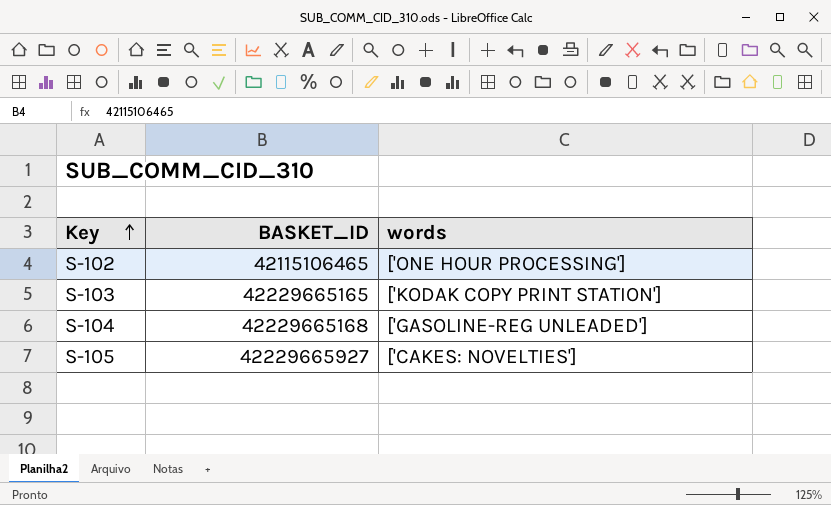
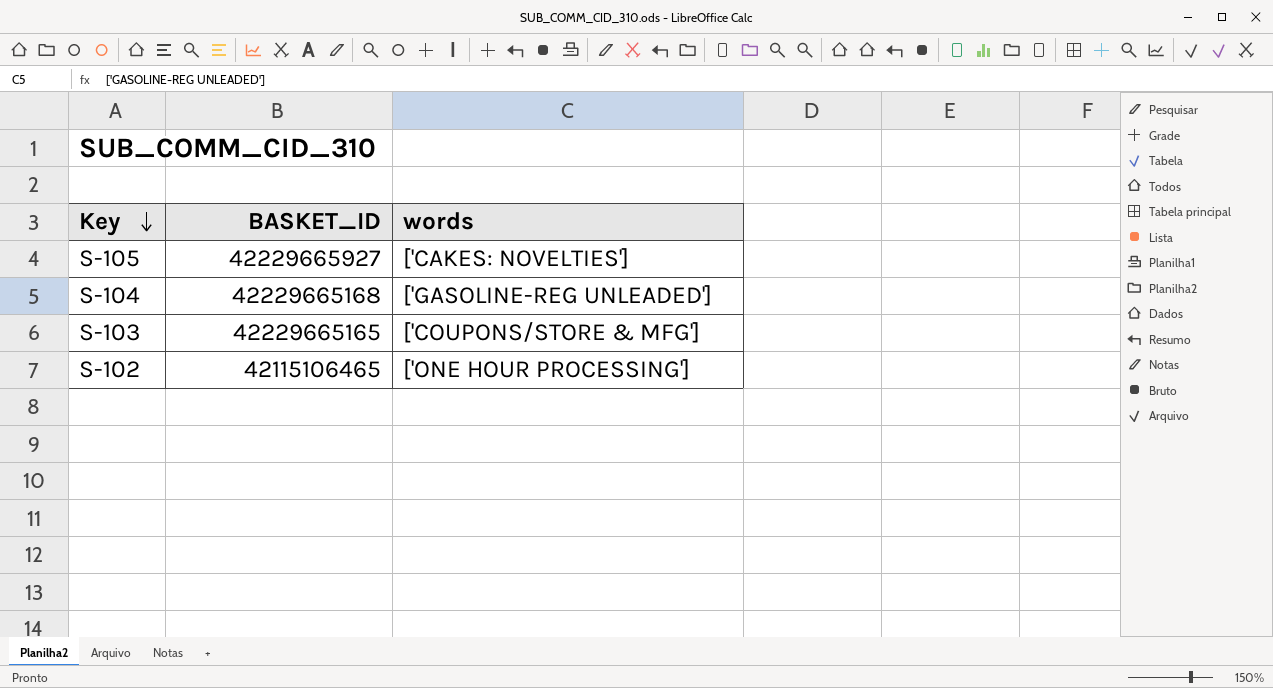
row order: Key ascending -> Key descending
S-103 | words: ['KODAK COPY PRINT STATION'] -> ['COUPONS/STORE & MFG']

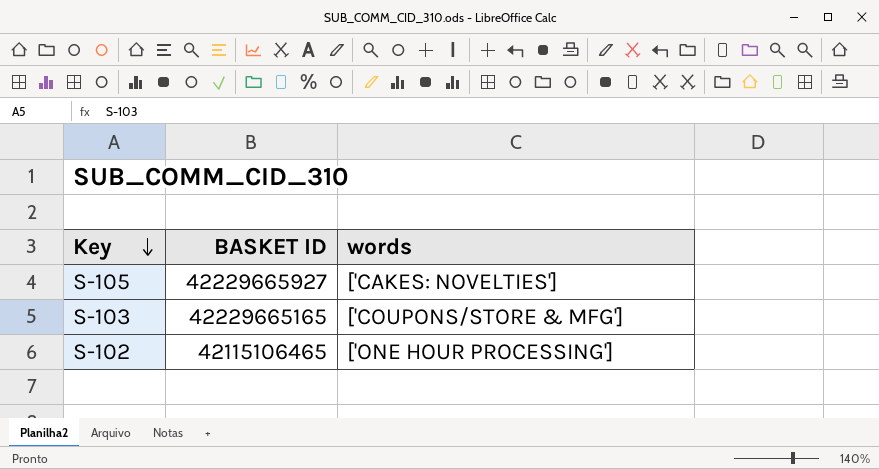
column name: BASKET_ID -> BASKET ID
row S-104: 42229665168 | ['GASOLINE-REG UNLEADED'] -> none

